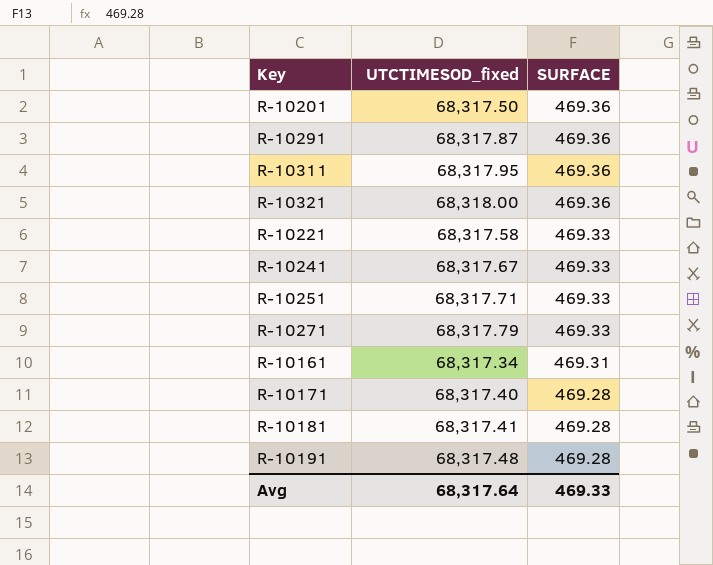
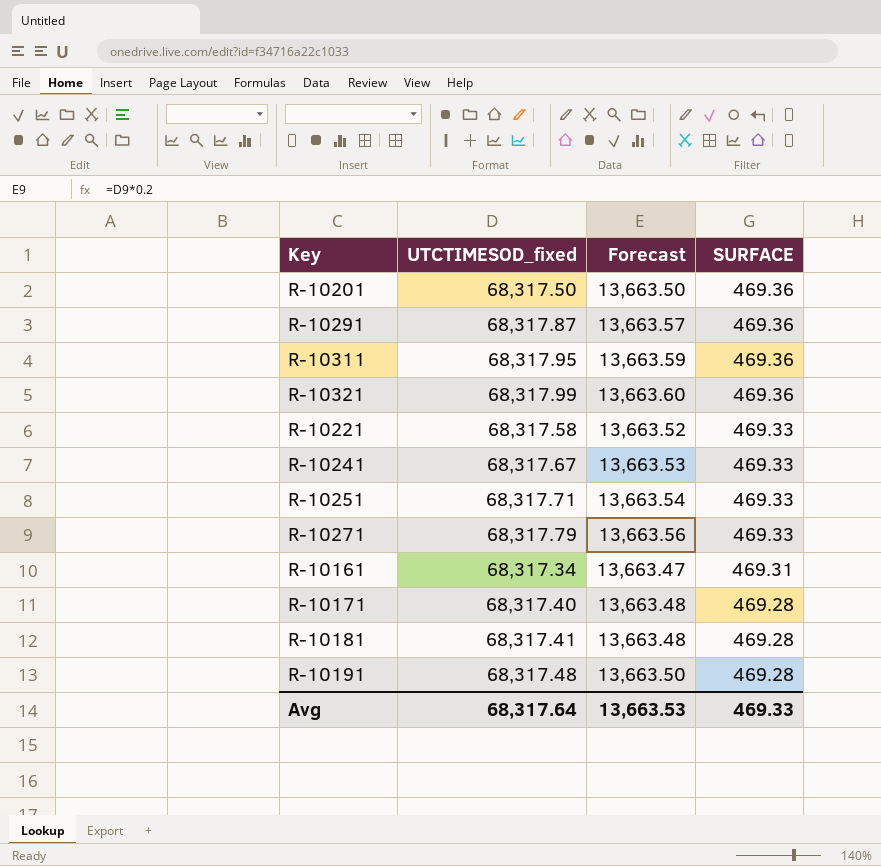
column Forecast | formula: none -> [UTCTIMESOD_fixed] * 0.2
R-10321 | UTCTIMESOD_fixed: 68,318.00 -> 68,317.99

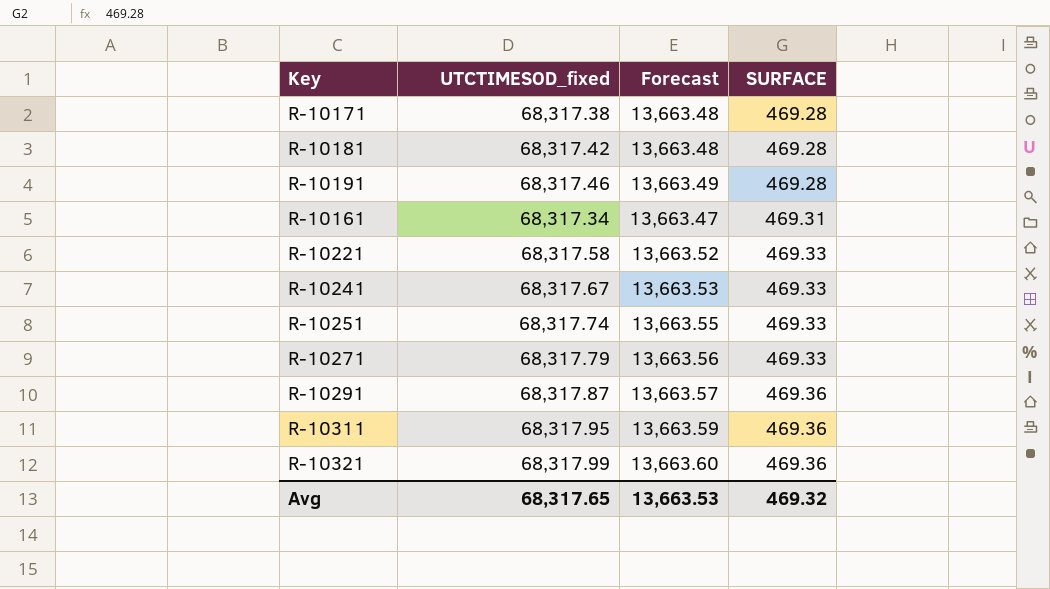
row order: SURFACE descending -> SURFACE ascending
row R-10201: 68,317.50 | 13,663.50 | 469.36 -> none
R-10171 | UTCTIMESOD_fixed: 68,317.40 -> 68,317.38
R-10181 | UTCTIMESOD_fixed: 68,317.41 -> 68,317.42
R-10191 | UTCTIMESOD_fixed: 68,317.48 -> 68,317.46
R-10191 | Forecast: 13,663.50 -> 13,663.49
R-10251 | UTCTIMESOD_fixed: 68,317.71 -> 68,317.74
R-10251 | Forecast: 13,663.54 -> 13,663.55
Avg | UTCTIMESOD_fixed: 68,317.64 -> 68,317.65
Avg | SURFACE: 469.33 -> 469.32

